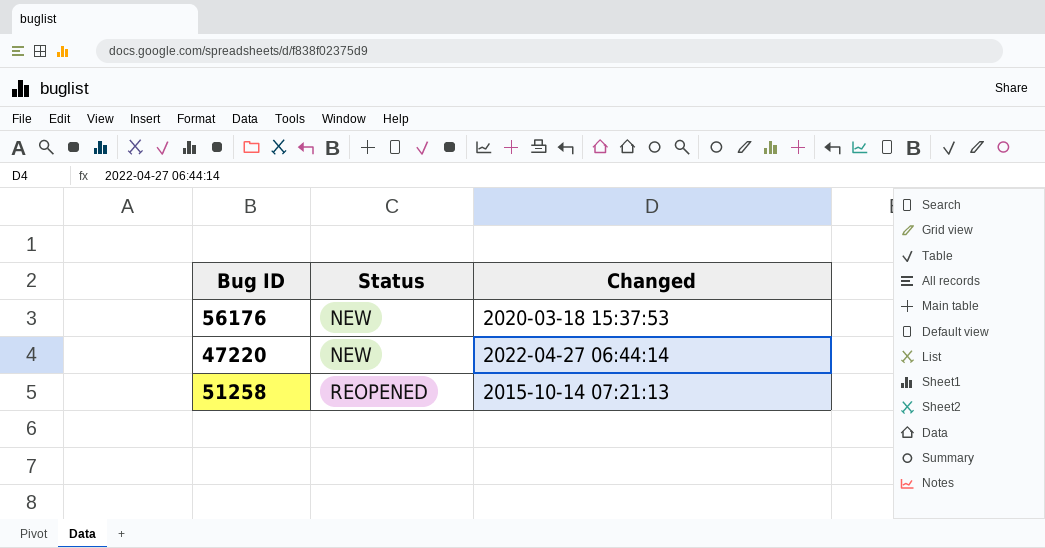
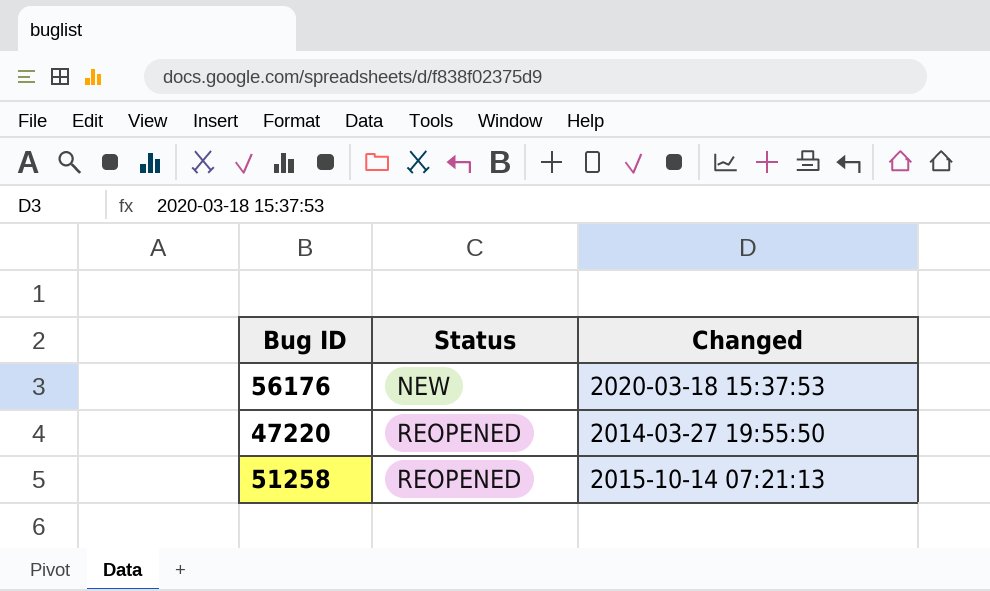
47220 | Status: NEW -> REOPENED
47220 | Changed: 2022-04-27 06:44:14 -> 2014-03-27 19:55:50

